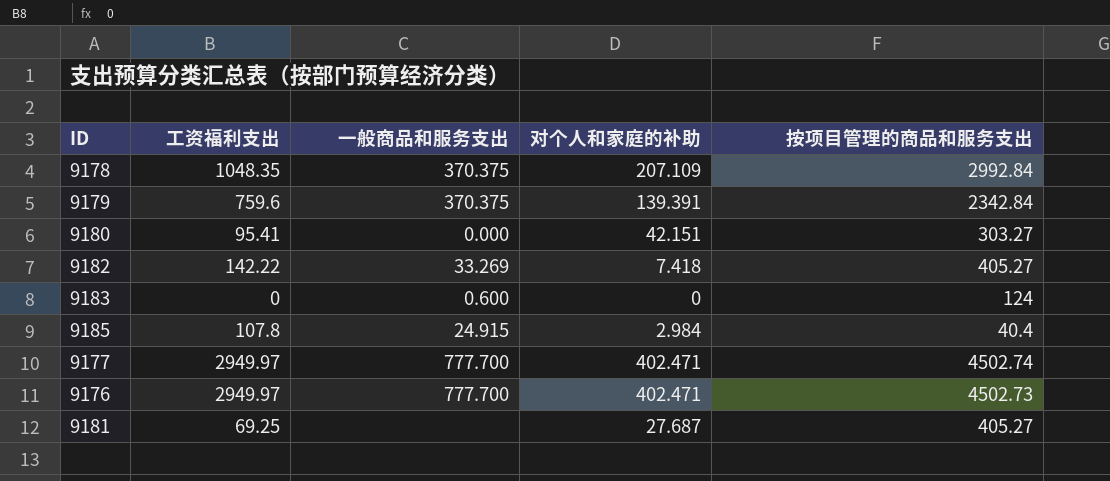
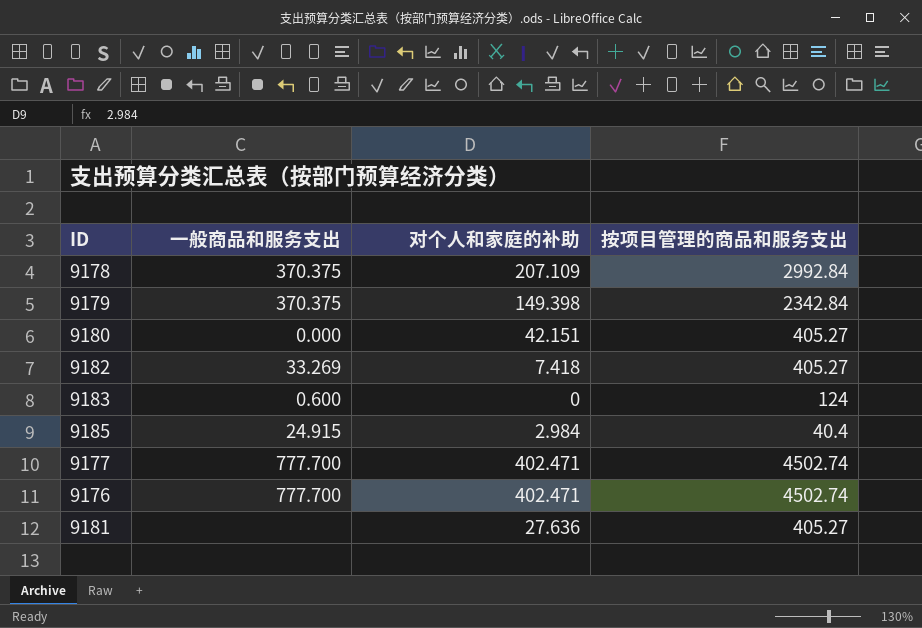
column 工资福利支出 | position: 2 -> none
9179 | 对个人和家庭的补助: 139.391 -> 149.398
9180 | 按项目管理的商品和服务支出: 303.27 -> 405.27
9176 | 按项目管理的商品和服务支出: 4502.73 -> 4502.74
9181 | 对个人和家庭的补助: 27.687 -> 27.636

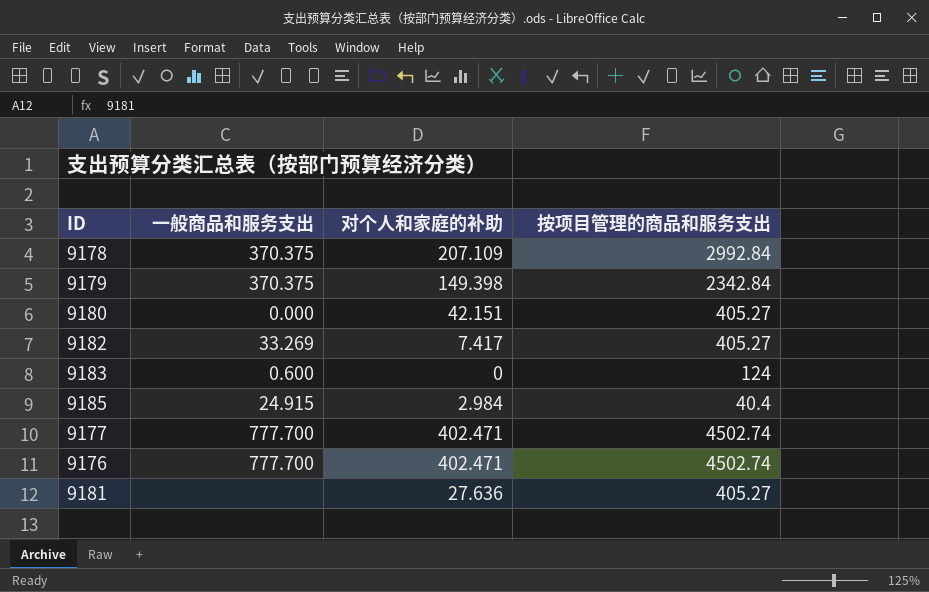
9182 | 对个人和家庭的补助: 7.418 -> 7.417

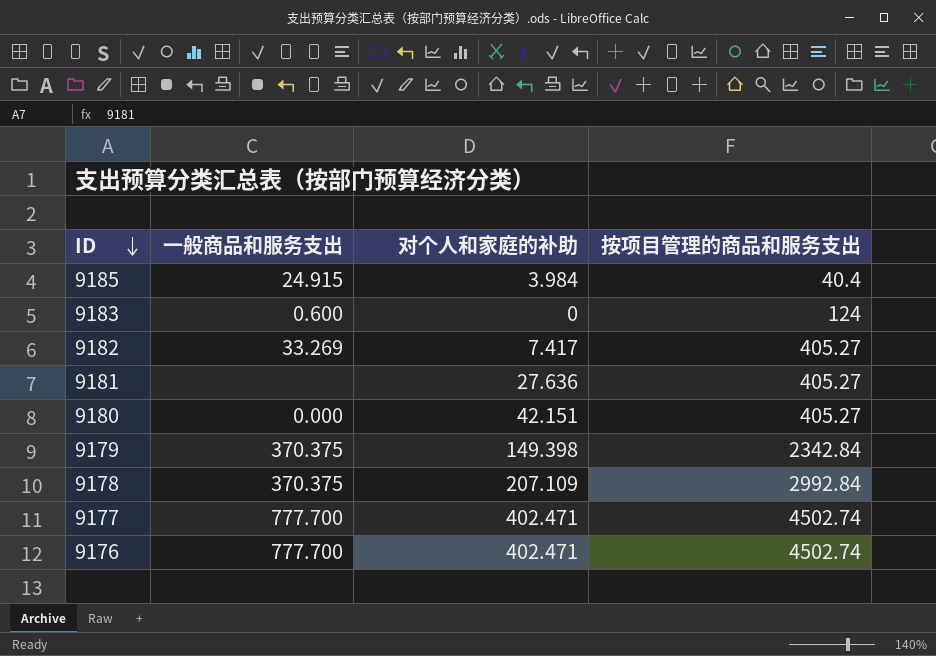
row order: none -> ID descending
9185 | 对个人和家庭的补助: 2.984 -> 3.984

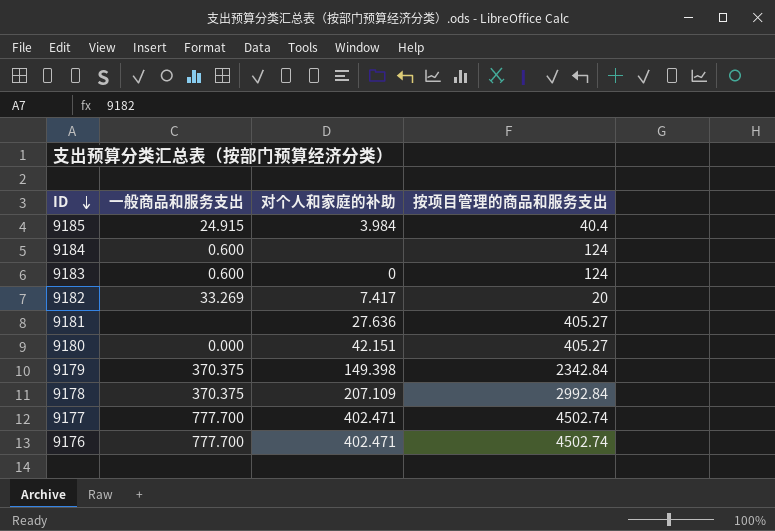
row 9184: none -> 0.600 | none | 124
9182 | 按项目管理的商品和服务支出: 405.27 -> 20

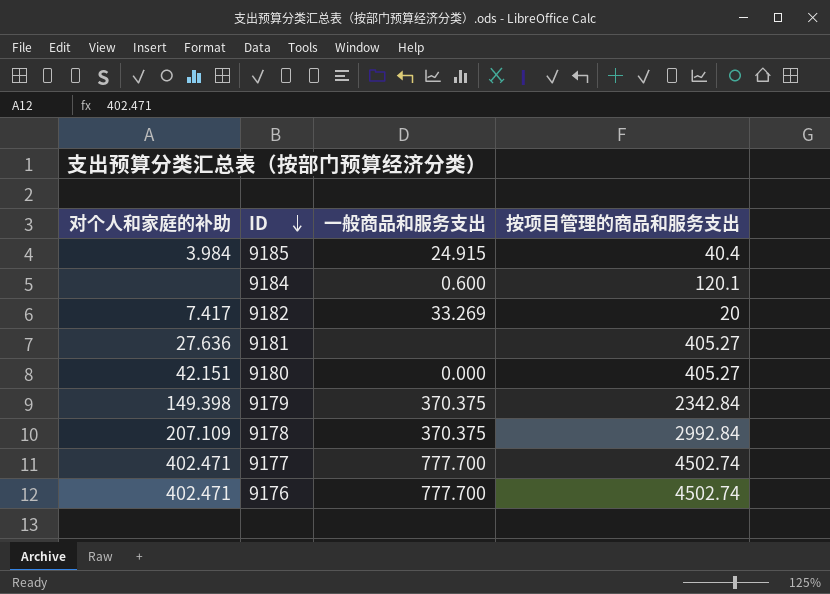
column 对个人和家庭的补助 | position: 3 -> 1
row 9183: 0.600 | 0 | 124 -> none
9184 | 按项目管理的商品和服务支出: 124 -> 120.1

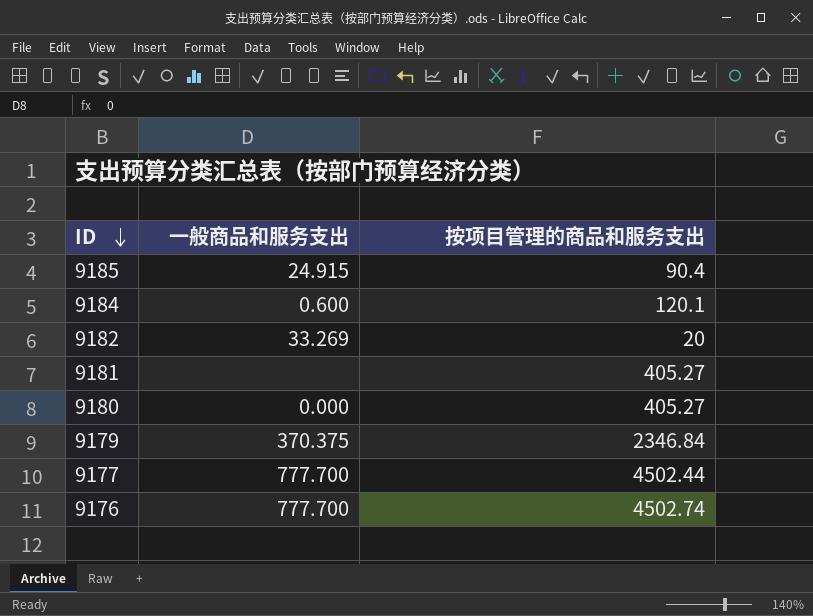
column 对个人和家庭的补助 | position: 1 -> none
row 9178: 207.109 | 370.375 | 2992.84 -> none
9185 | 按项目管理的商品和服务支出: 40.4 -> 90.4
9179 | 按项目管理的商品和服务支出: 2342.84 -> 2346.84
9177 | 按项目管理的商品和服务支出: 4502.74 -> 4502.44

